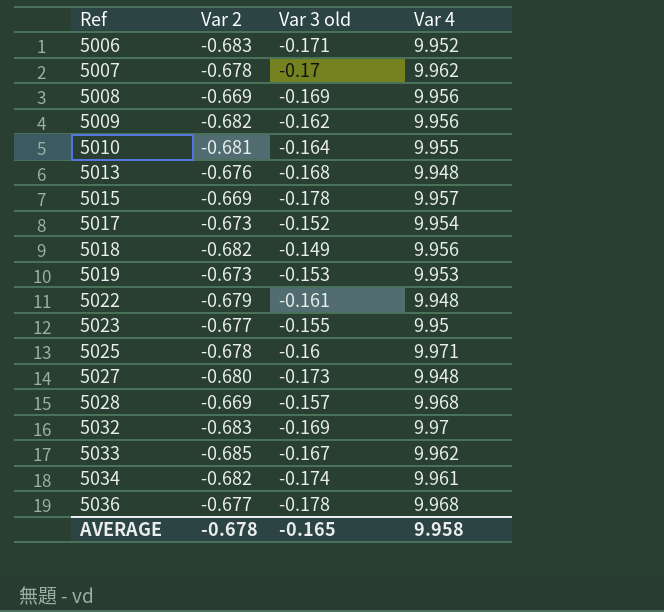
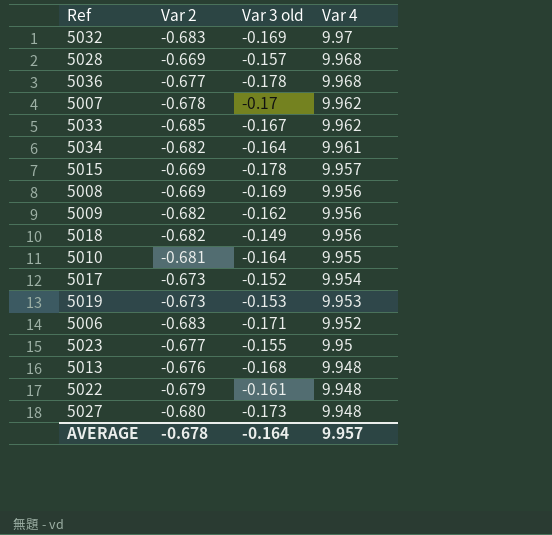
row order: Ref ascending -> Var 4 descending
row 5025: -0.678 | -0.16 | 9.971 -> none
5034 | Var 3 old: -0.174 -> -0.164
AVERAGE | Var 3 old: -0.165 -> -0.164
AVERAGE | Var 4: 9.958 -> 9.957

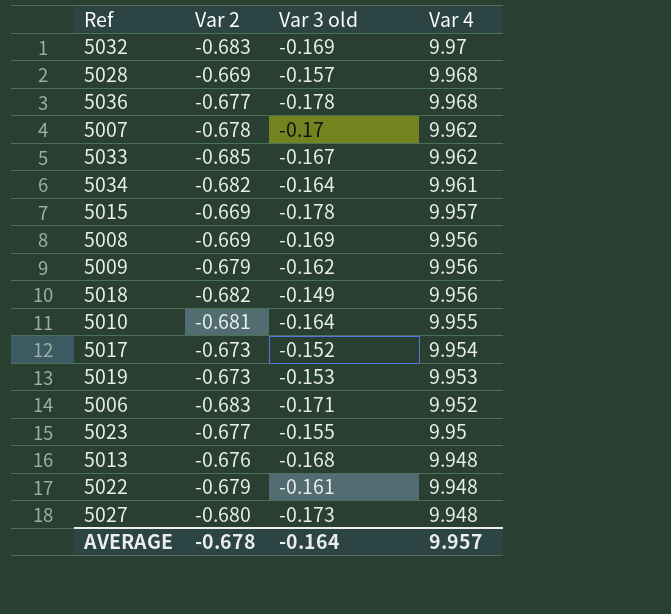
5009 | Var 2: -0.682 -> -0.679

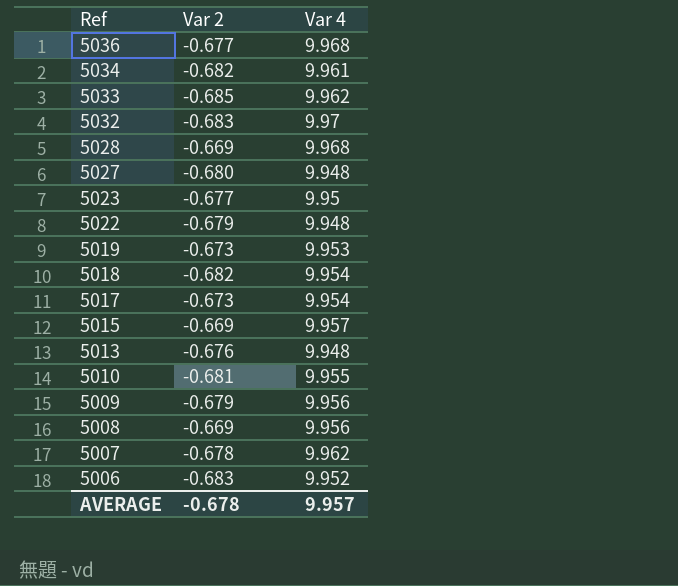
row order: Var 4 descending -> Ref descending
column Var 3 old | position: 3 -> none
5018 | Var 4: 9.956 -> 9.954

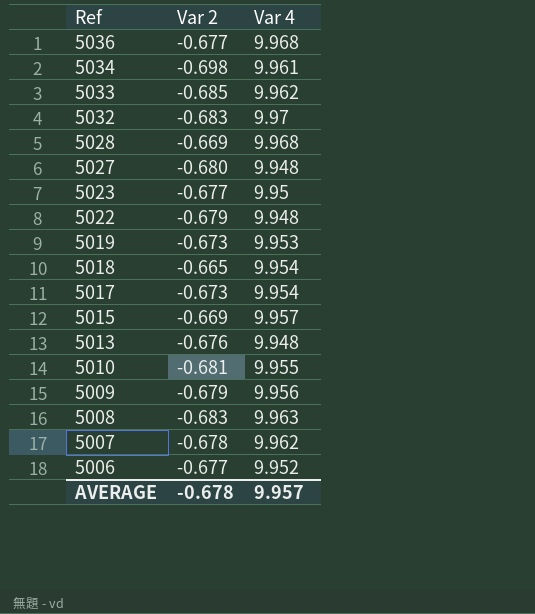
5034 | Var 2: -0.682 -> -0.698
5018 | Var 2: -0.682 -> -0.665
5008 | Var 2: -0.669 -> -0.683
5008 | Var 4: 9.956 -> 9.963
5006 | Var 2: -0.683 -> -0.677

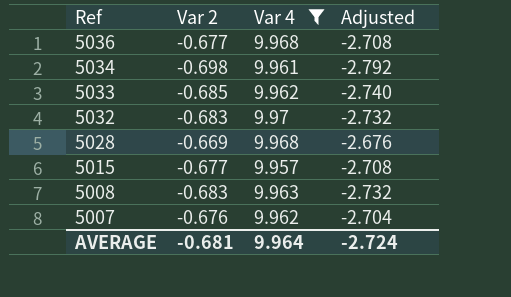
filter: none -> Var 4 >= 9.957
column Adjusted | formula: none -> [Var 2] * 4
5015 | Var 2: -0.669 -> -0.677
5007 | Var 2: -0.678 -> -0.676
AVERAGE | Var 2: -0.678 -> -0.681
AVERAGE | Var 4: 9.957 -> 9.964

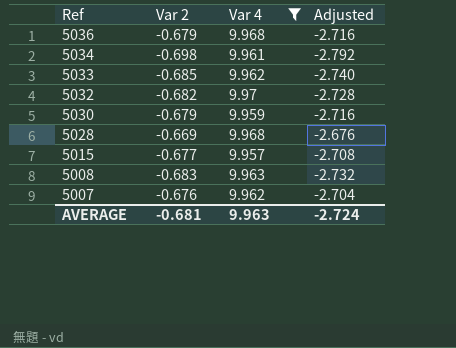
5036 | Var 2: -0.677 -> -0.679
5036 | Adjusted: -2.708 -> -2.716
5032 | Var 2: -0.683 -> -0.682
5032 | Adjusted: -2.732 -> -2.728
row 5030: none -> -0.679 | 9.959 | -2.716
AVERAGE | Var 4: 9.964 -> 9.963

